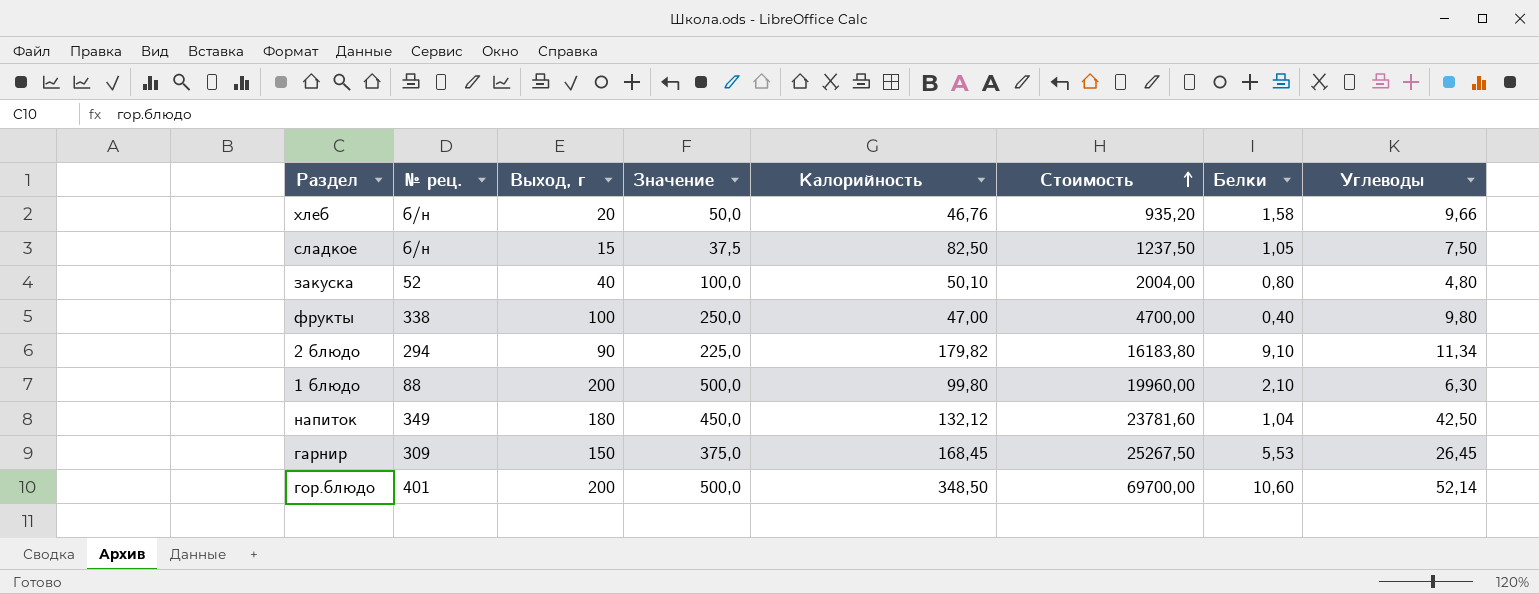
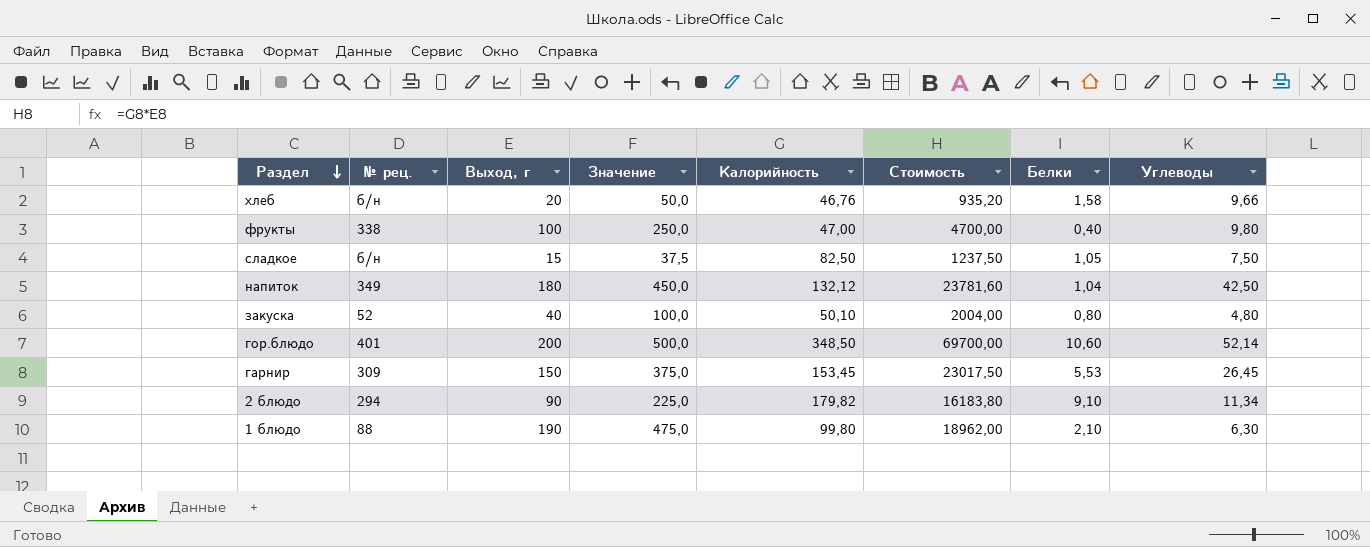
row order: Стоимость ascending -> Раздел descending
гарнир | Калорийность: 168,45 -> 153,45
гарнир | Стоимость: 25267,50 -> 23017,50
1 блюдо | Выход, г: 200 -> 190
1 блюдо | Значение: 500,0 -> 475,0
1 блюдо | Стоимость: 19960,00 -> 18962,00

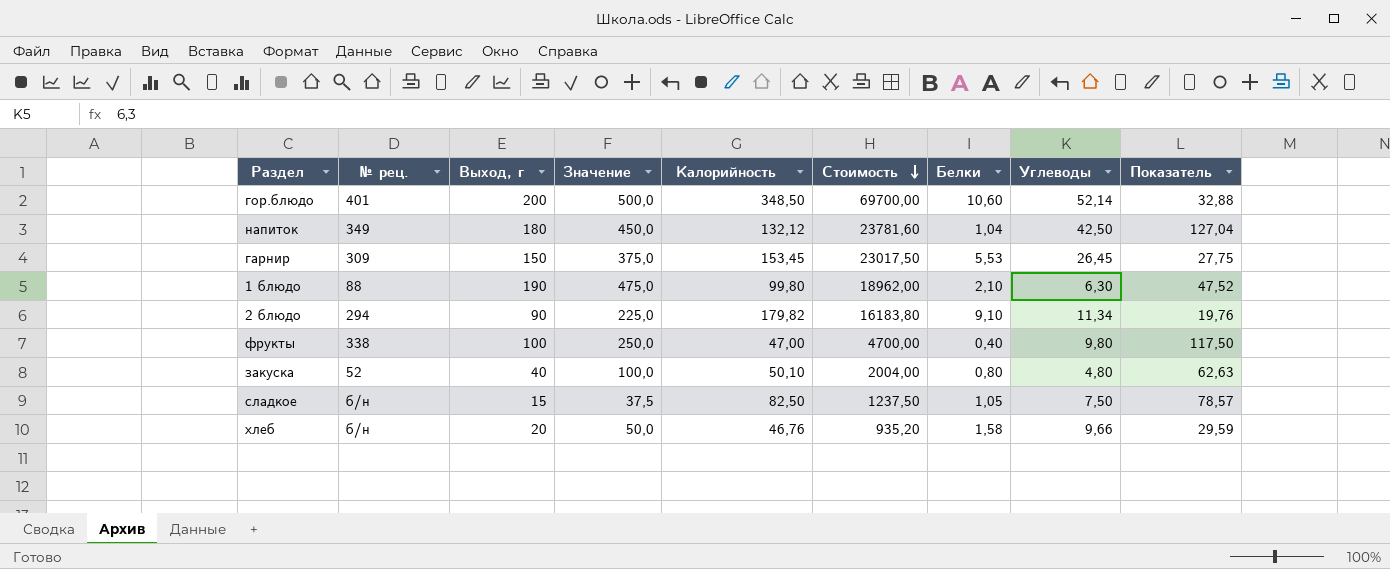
row order: Раздел descending -> Стоимость descending
column Показатель | formula: none -> [Калорийность] / [Белки]

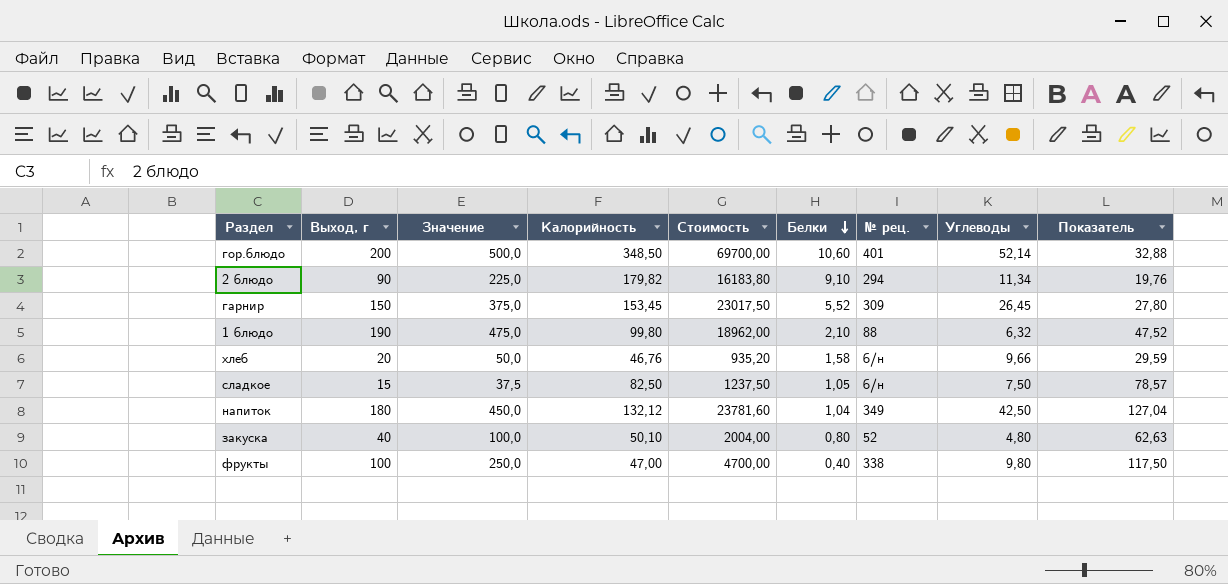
row order: Стоимость descending -> Белки descending
column № рец. | position: 2 -> 7
гарнир | Белки: 5,53 -> 5,52
гарнир | Показатель: 27,75 -> 27,80
1 блюдо | Углеводы: 6,30 -> 6,32

